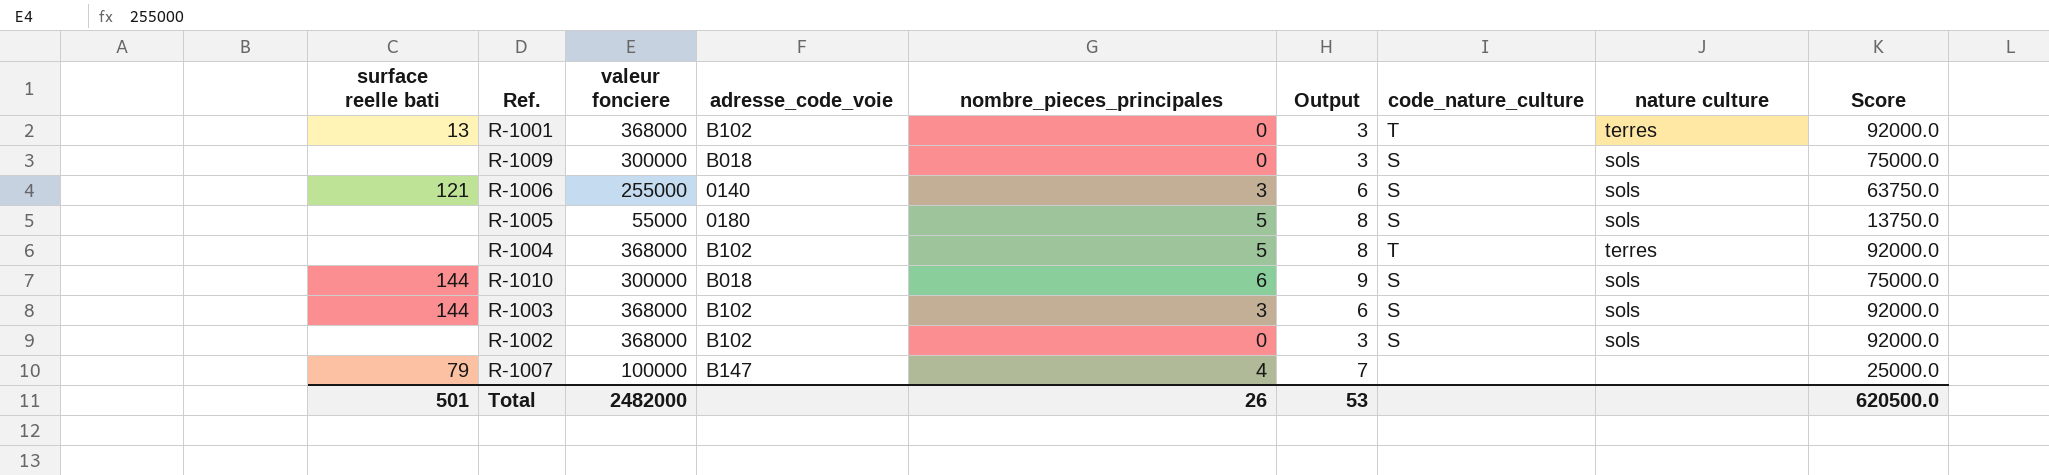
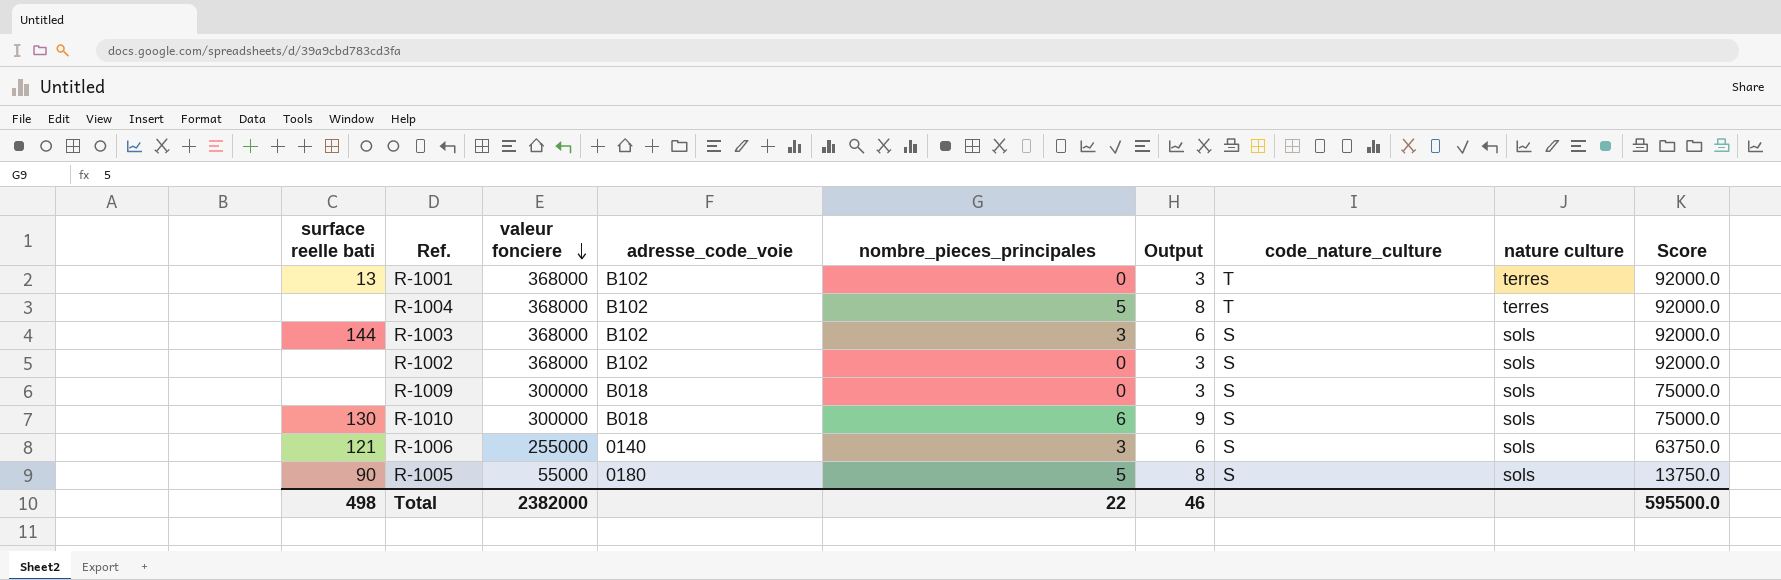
row order: none -> valeur fonciere descending
row R-1007: 79 | 100000 | B147 | 4 | 7 | none | none | 25000.0 -> none
R-1010 | surface reelle bati: 144 -> 130
R-1005 | surface reelle bati: none -> 90
Total | surface reelle bati: 501 -> 498
Total | valeur fonciere: 2482000 -> 2382000
Total | nombre_pieces_principales: 26 -> 22
Total | Output: 53 -> 46
Total | Score: 620500.0 -> 595500.0

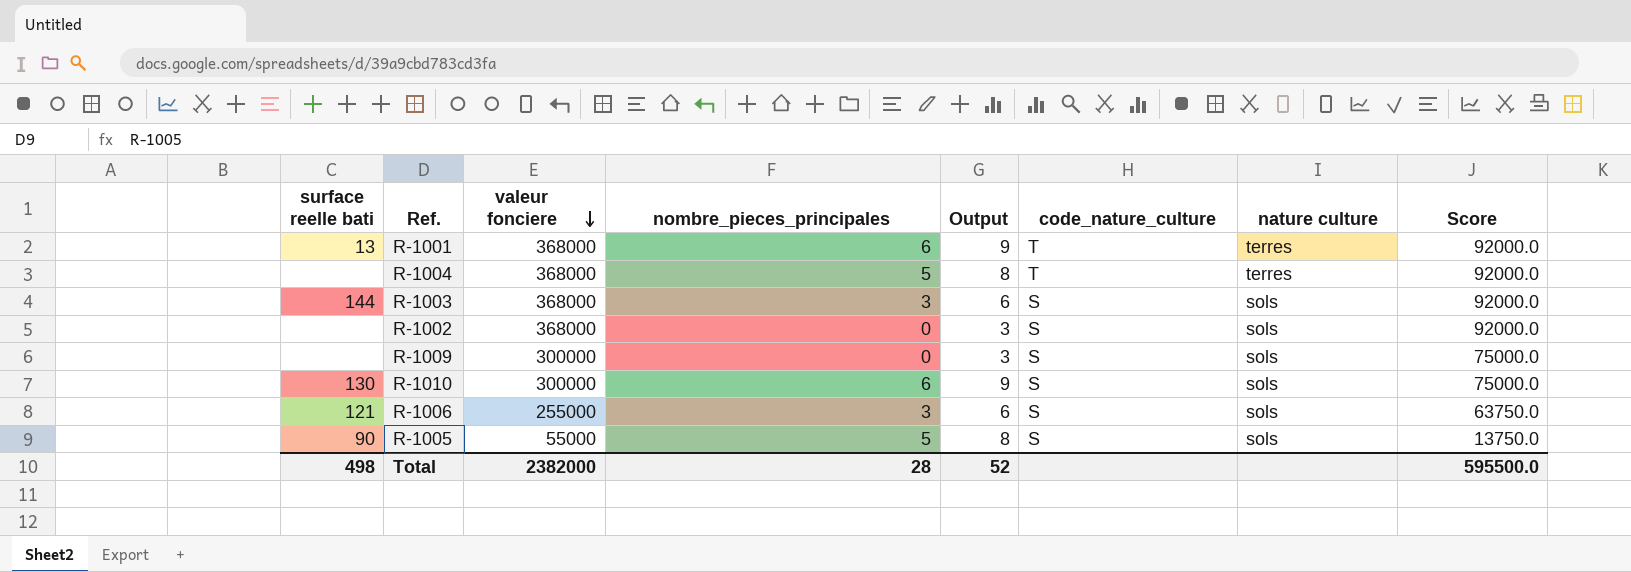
column adresse_code_voie | position: 4 -> none
R-1001 | nombre_pieces_principales: 0 -> 6
R-1001 | Output: 3 -> 9
Total | nombre_pieces_principales: 22 -> 28
Total | Output: 46 -> 52

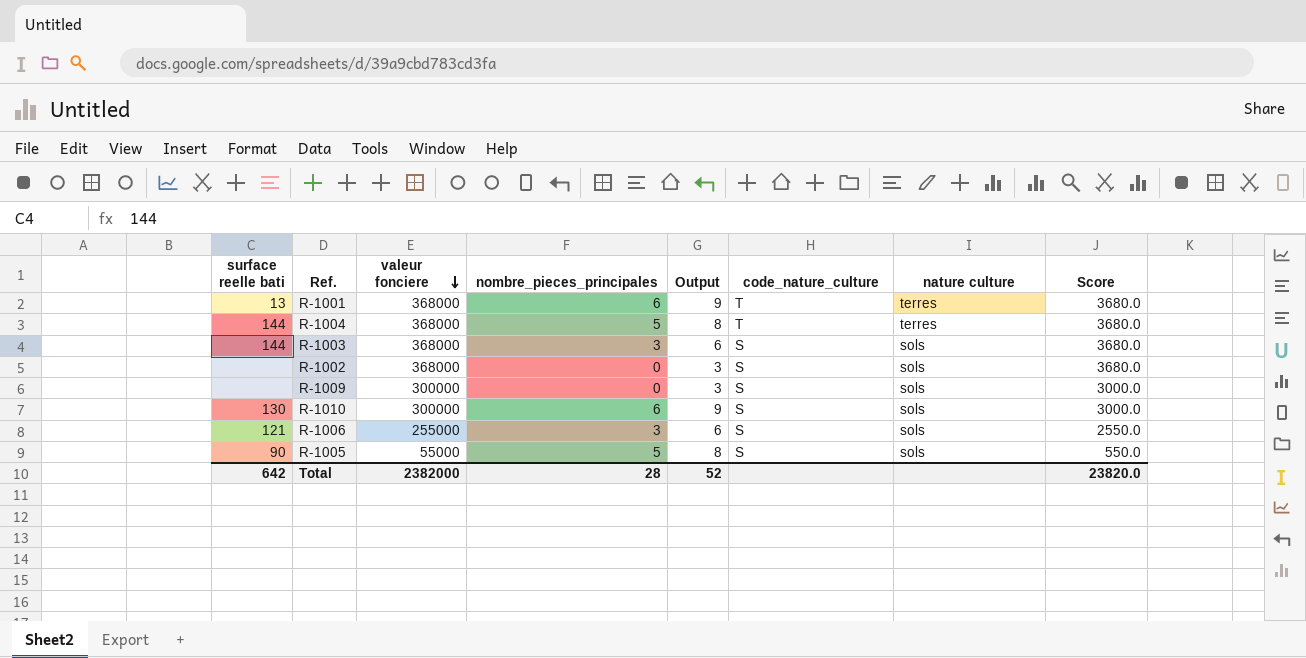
column Score | formula: [valeur fonciere] * 0.25 -> [valeur fonciere] * 0.01
R-1004 | surface reelle bati: none -> 144
Total | surface reelle bati: 498 -> 642
Total | Score: 595500.0 -> 23820.0

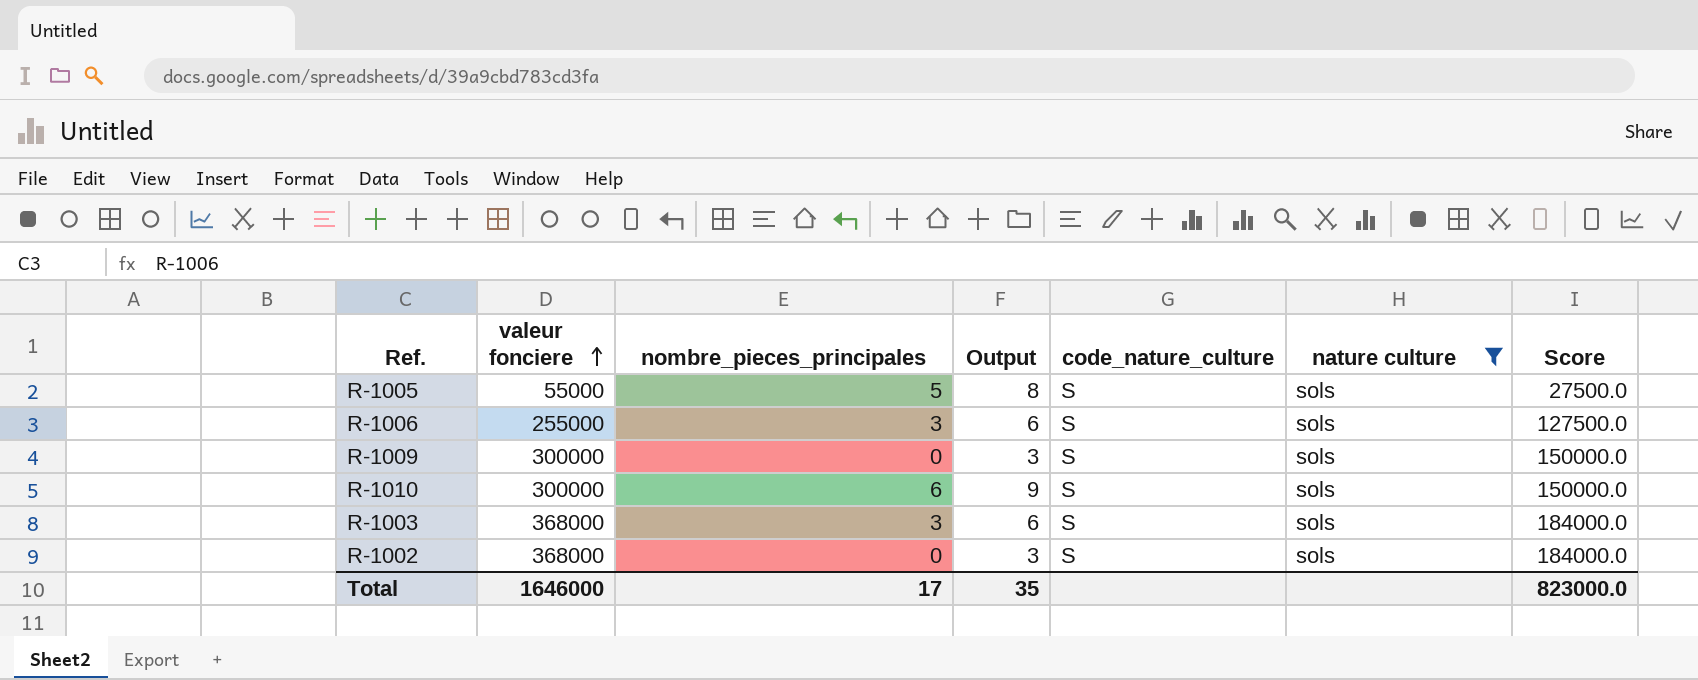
filter: none -> nature culture = sols
row order: valeur fonciere descending -> valeur fonciere ascending
column surface reelle bati | position: 1 -> none
column Score | formula: [valeur fonciere] * 0.01 -> [valeur fonciere] * 0.5
Total | valeur fonciere: 2382000 -> 1646000
Total | nombre_pieces_principales: 28 -> 17
Total | Output: 52 -> 35
Total | Score: 23820.0 -> 823000.0

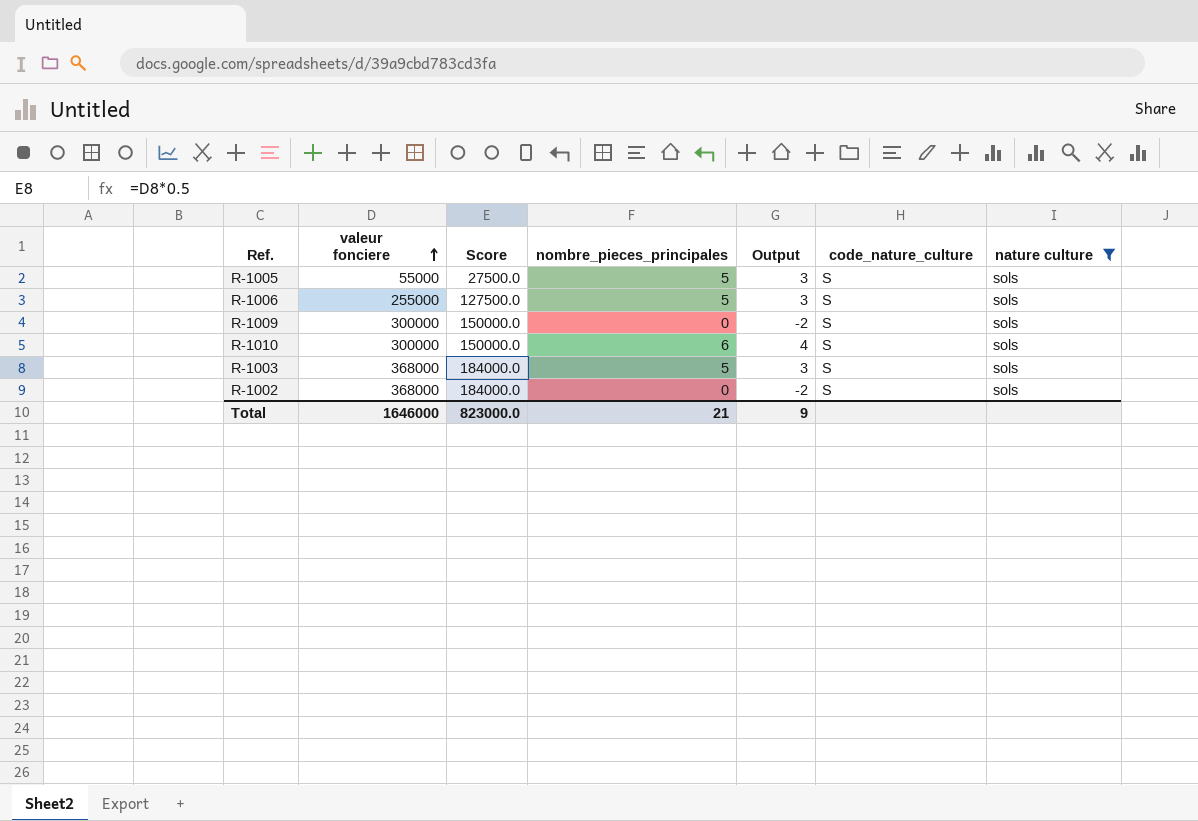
column Score | position: 7 -> 3
column Output | formula: [nombre_pieces_principales] + 3 -> [nombre_pieces_principales] - 2
R-1006 | nombre_pieces_principales: 3 -> 5
R-1003 | nombre_pieces_principales: 3 -> 5
Total | nombre_pieces_principales: 17 -> 21
Total | Output: 35 -> 9

